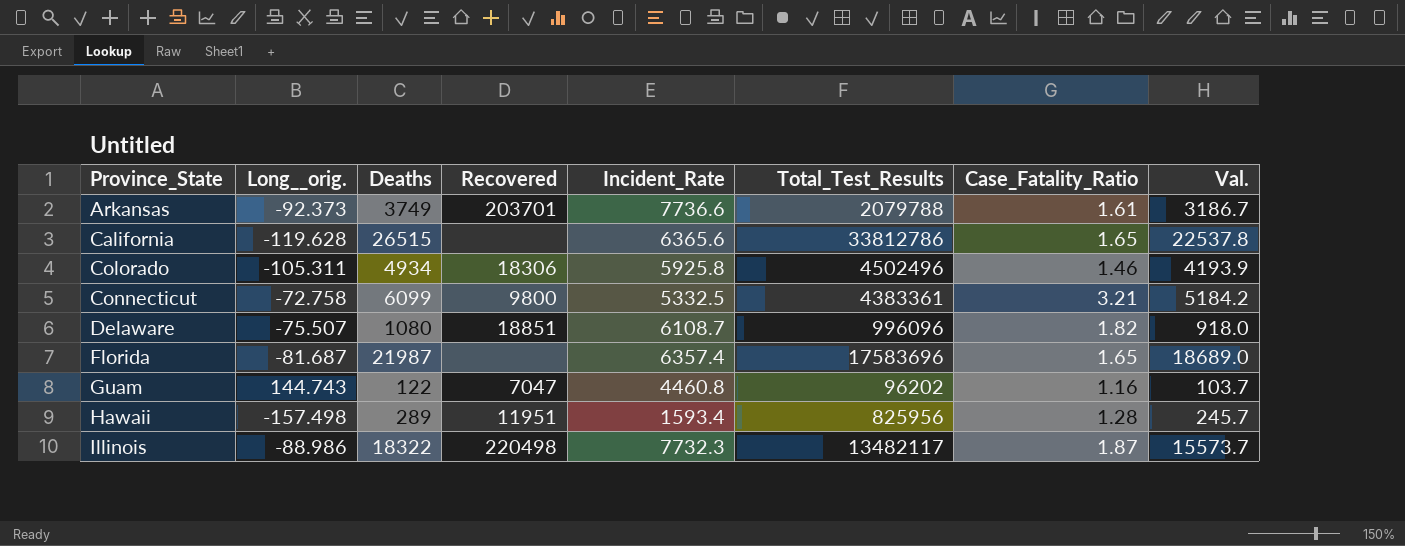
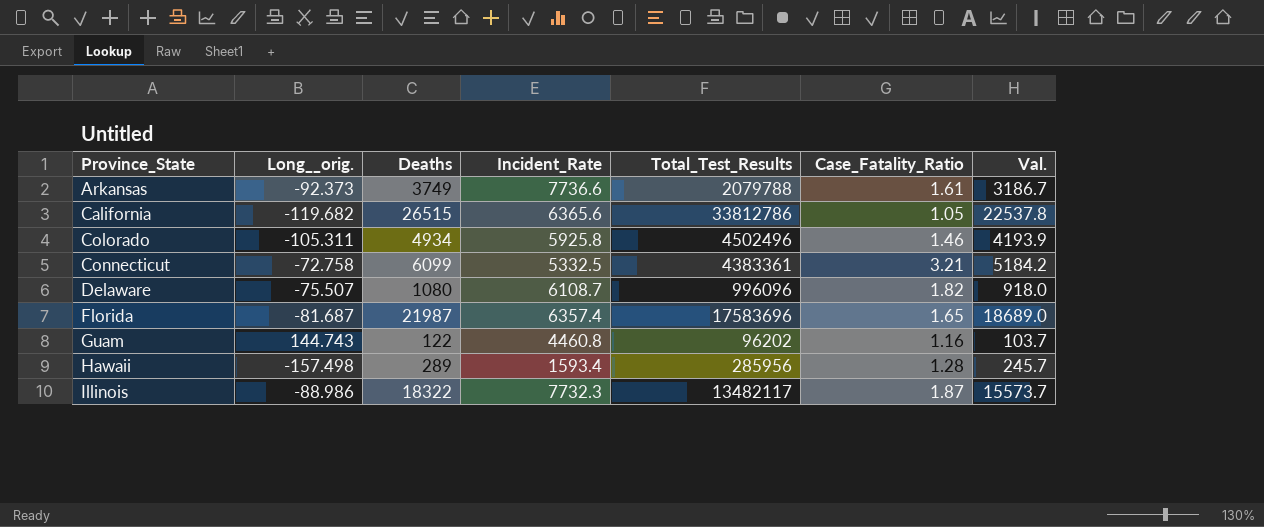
column Recovered | position: 4 -> none
California | Long__orig.: -119.628 -> -119.682
California | Case_Fatality_Ratio: 1.65 -> 1.05
Hawaii | Total_Test_Results: 825956 -> 285956

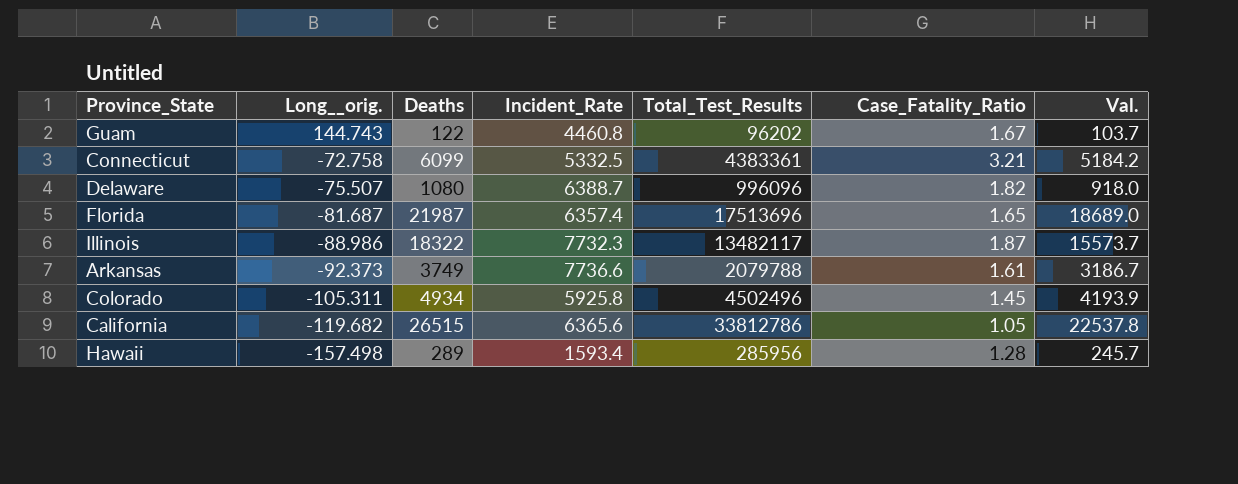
row order: Province_State ascending -> Long__orig. descending
Guam | Case_Fatality_Ratio: 1.16 -> 1.67
Delaware | Incident_Rate: 6108.7 -> 6388.7
Florida | Total_Test_Results: 17583696 -> 17513696
Colorado | Case_Fatality_Ratio: 1.46 -> 1.45

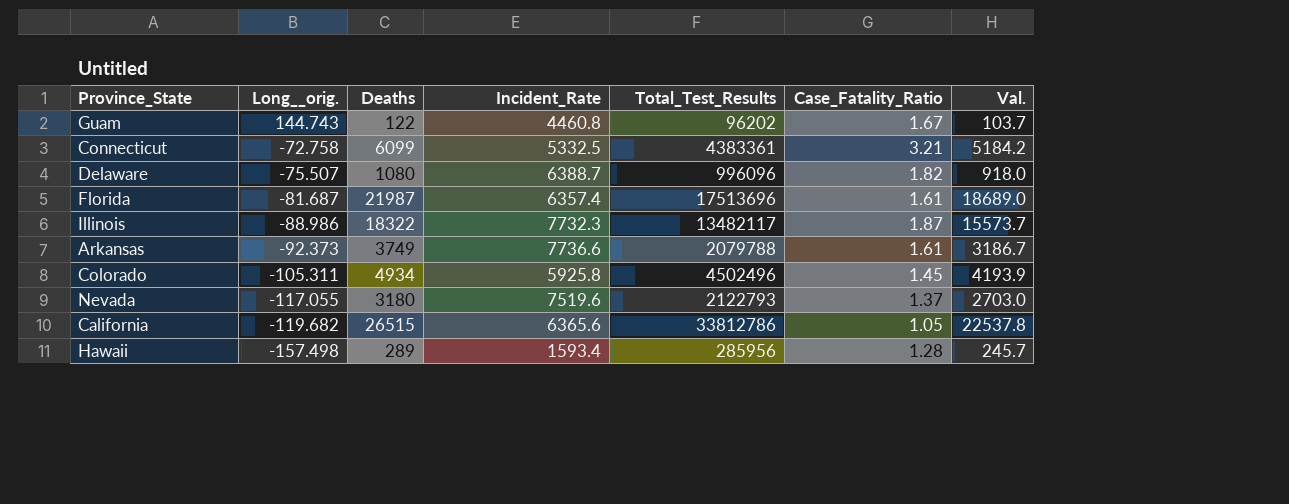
Florida | Case_Fatality_Ratio: 1.65 -> 1.61
row Nevada: none -> -117.055 | 3180 | 7519.6 | 2122793 | 1.37 | 2703.0

